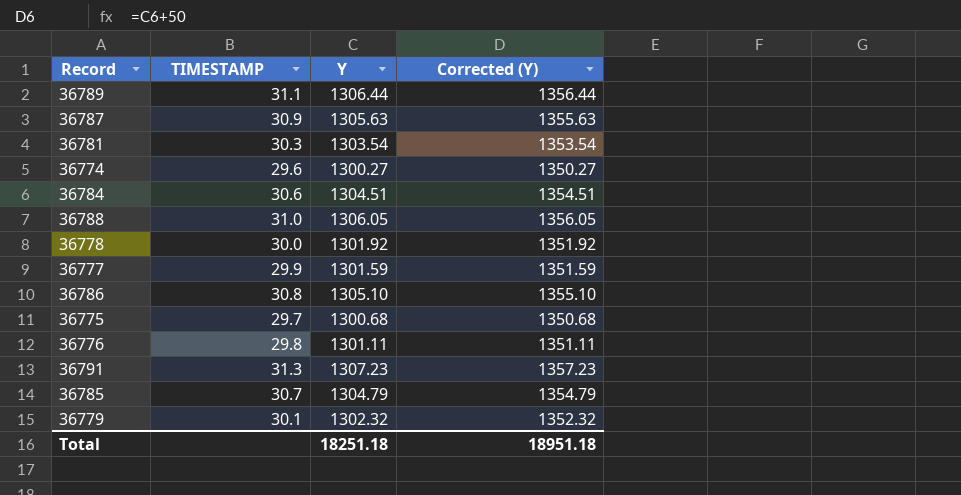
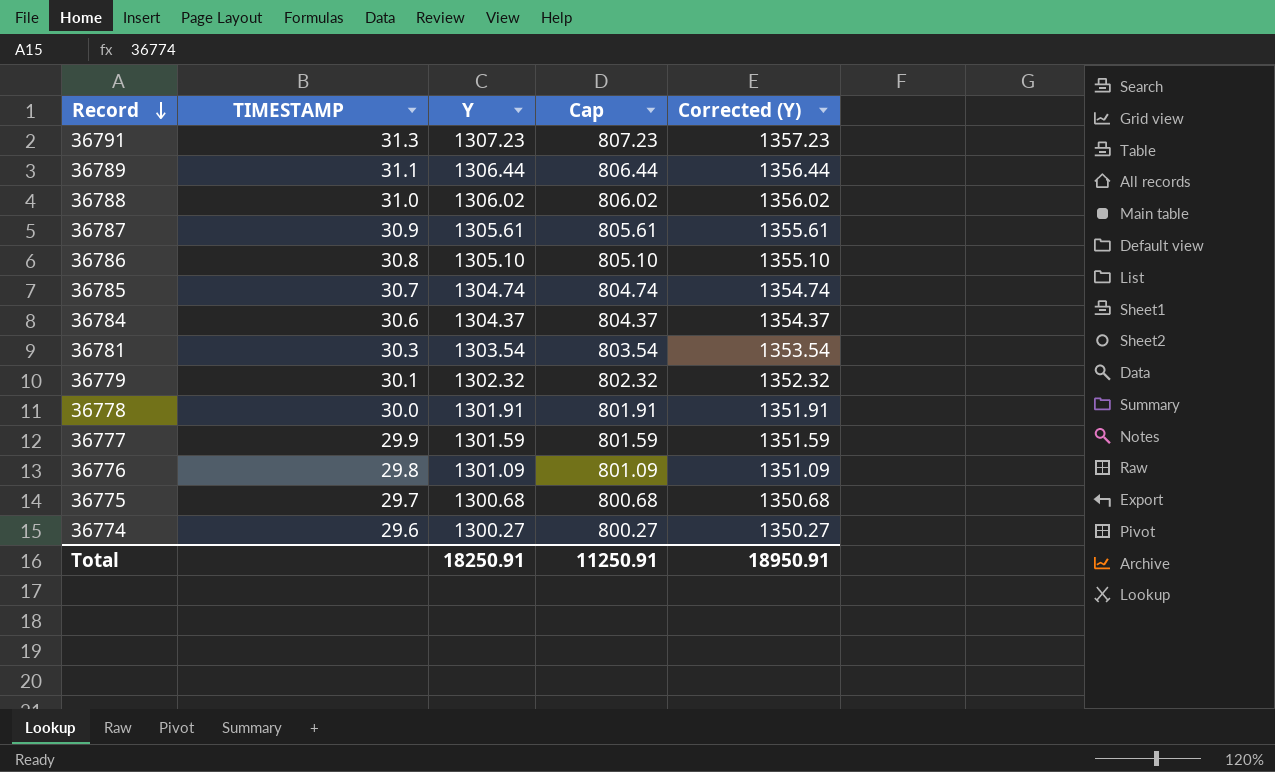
row order: none -> Record descending
column Cap | formula: none -> [Y] - 500
36788 | Y: 1306.05 -> 1306.02
36788 | Corrected (Y): 1356.05 -> 1356.02
36787 | Y: 1305.63 -> 1305.61
36787 | Corrected (Y): 1355.63 -> 1355.61
36785 | Y: 1304.79 -> 1304.74
36785 | Corrected (Y): 1354.79 -> 1354.74
36784 | Y: 1304.51 -> 1304.37
36784 | Corrected (Y): 1354.51 -> 1354.37
36778 | Y: 1301.92 -> 1301.91
36778 | Corrected (Y): 1351.92 -> 1351.91
36776 | Y: 1301.11 -> 1301.09
36776 | Corrected (Y): 1351.11 -> 1351.09
Total | Y: 18251.18 -> 18250.91
Total | Corrected (Y): 18951.18 -> 18950.91

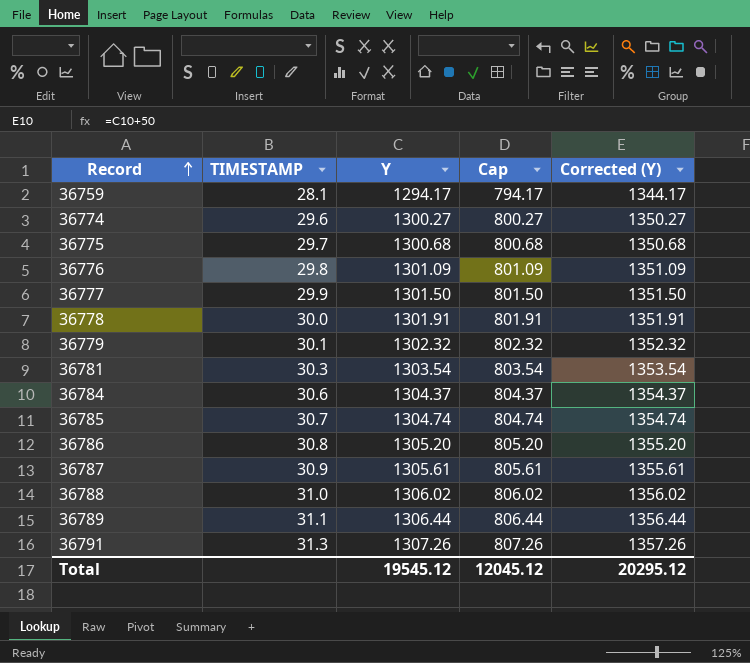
row order: Record descending -> Record ascending
row 36759: none -> 28.1 | 1294.17 | 794.17 | 1344.17
36777 | Y: 1301.59 -> 1301.50
36777 | Cap: 801.59 -> 801.50
36777 | Corrected (Y): 1351.59 -> 1351.50
36786 | Y: 1305.10 -> 1305.20
36786 | Cap: 805.10 -> 805.20
36786 | Corrected (Y): 1355.10 -> 1355.20
36791 | Y: 1307.23 -> 1307.26
36791 | Cap: 807.23 -> 807.26
36791 | Corrected (Y): 1357.23 -> 1357.26
Total | Y: 18250.91 -> 19545.12
Total | Cap: 11250.91 -> 12045.12
Total | Corrected (Y): 18950.91 -> 20295.12

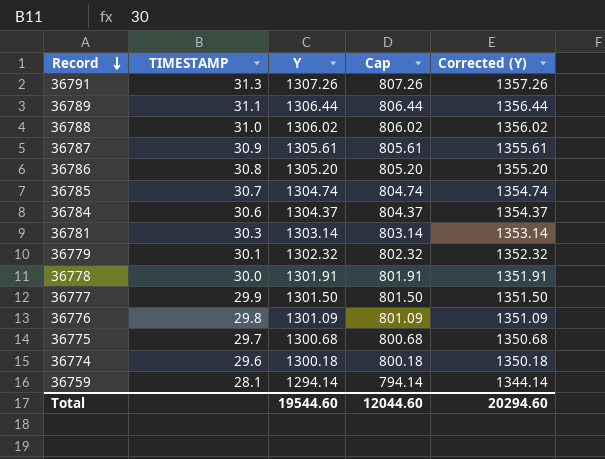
row order: Record ascending -> Record descending
36781 | Y: 1303.54 -> 1303.14
36781 | Cap: 803.54 -> 803.14
36781 | Corrected (Y): 1353.54 -> 1353.14
36774 | Y: 1300.27 -> 1300.18
36774 | Cap: 800.27 -> 800.18
36774 | Corrected (Y): 1350.27 -> 1350.18
36759 | Y: 1294.17 -> 1294.14
36759 | Cap: 794.17 -> 794.14
36759 | Corrected (Y): 1344.17 -> 1344.14
Total | Y: 19545.12 -> 19544.60
Total | Cap: 12045.12 -> 12044.60
Total | Corrected (Y): 20295.12 -> 20294.60

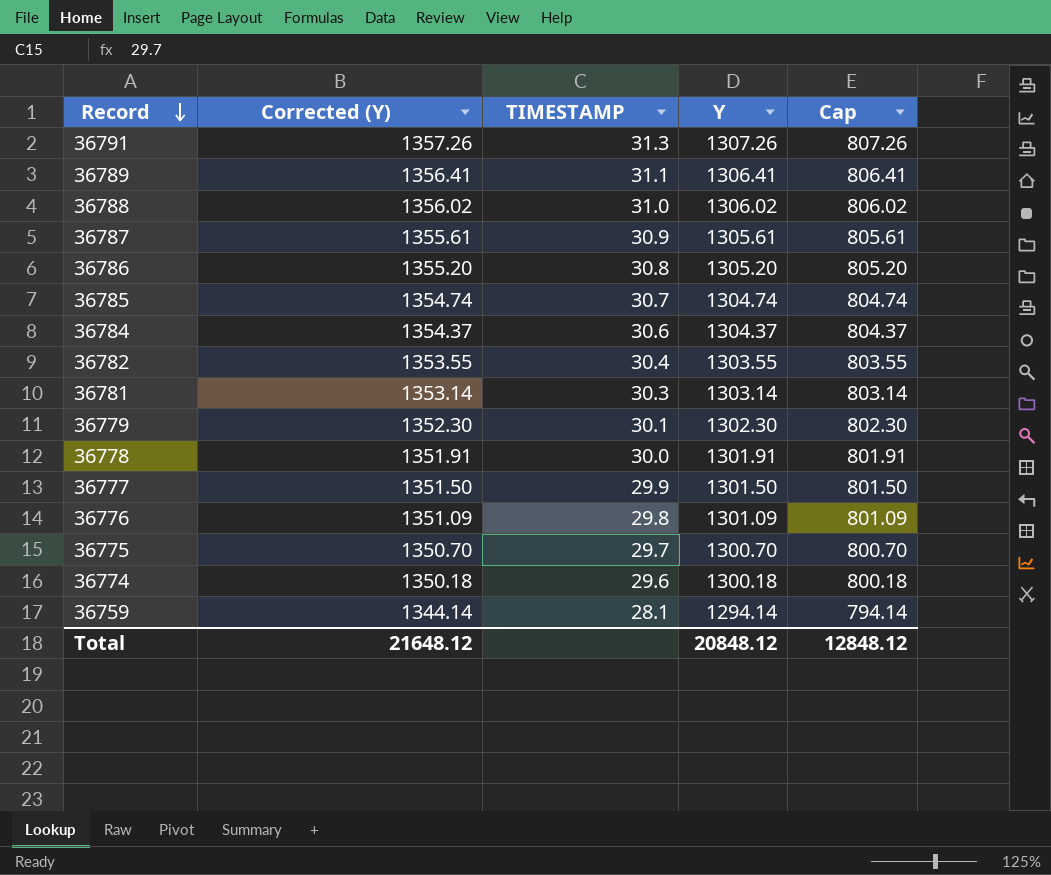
column Corrected (Y) | position: 5 -> 2
36789 | Corrected (Y): 1356.44 -> 1356.41
36789 | Y: 1306.44 -> 1306.41
36789 | Cap: 806.44 -> 806.41
row 36782: none -> 1353.55 | 30.4 | 1303.55 | 803.55
36779 | Corrected (Y): 1352.32 -> 1352.30
36779 | Y: 1302.32 -> 1302.30
36779 | Cap: 802.32 -> 802.30
36775 | Corrected (Y): 1350.68 -> 1350.70
36775 | Y: 1300.68 -> 1300.70
36775 | Cap: 800.68 -> 800.70
Total | Corrected (Y): 20294.60 -> 21648.12
Total | Y: 19544.60 -> 20848.12
Total | Cap: 12044.60 -> 12848.12

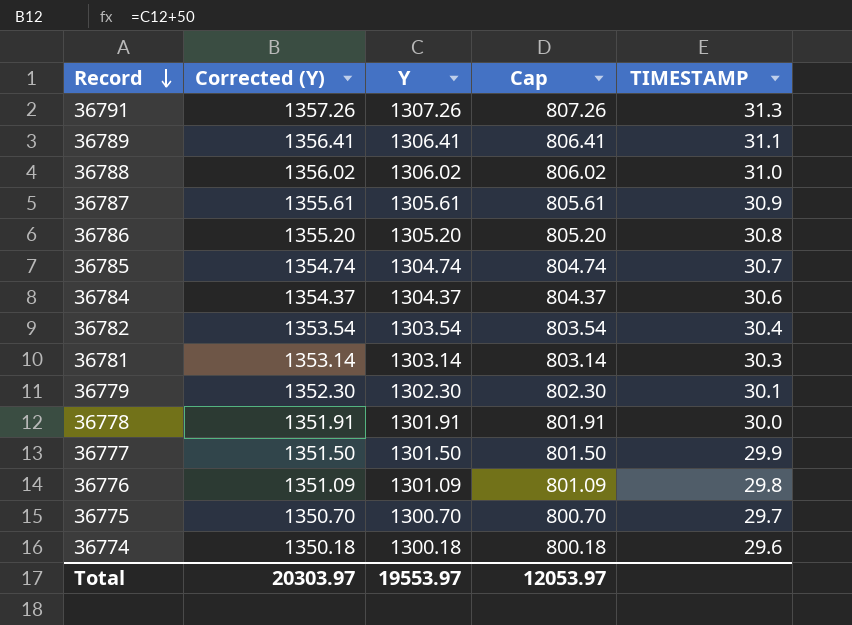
column TIMESTAMP | position: 3 -> 5
row 36759: 1344.14 | 28.1 | 1294.14 | 794.14 -> none
36782 | Corrected (Y): 1353.55 -> 1353.54
36782 | Y: 1303.55 -> 1303.54
36782 | Cap: 803.55 -> 803.54
Total | Corrected (Y): 21648.12 -> 20303.97
Total | Y: 20848.12 -> 19553.97
Total | Cap: 12848.12 -> 12053.97

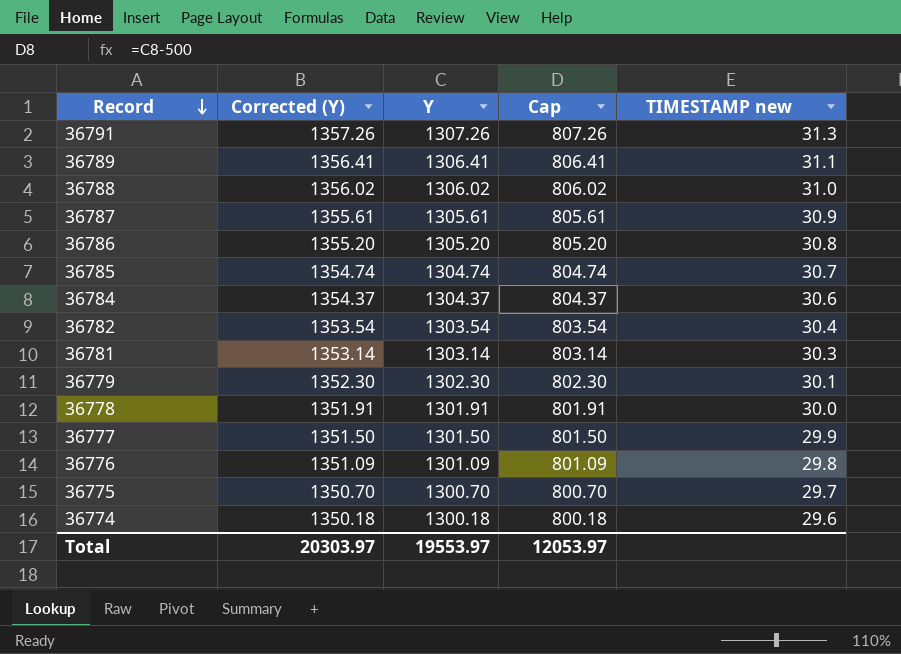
column name: TIMESTAMP -> TIMESTAMP new

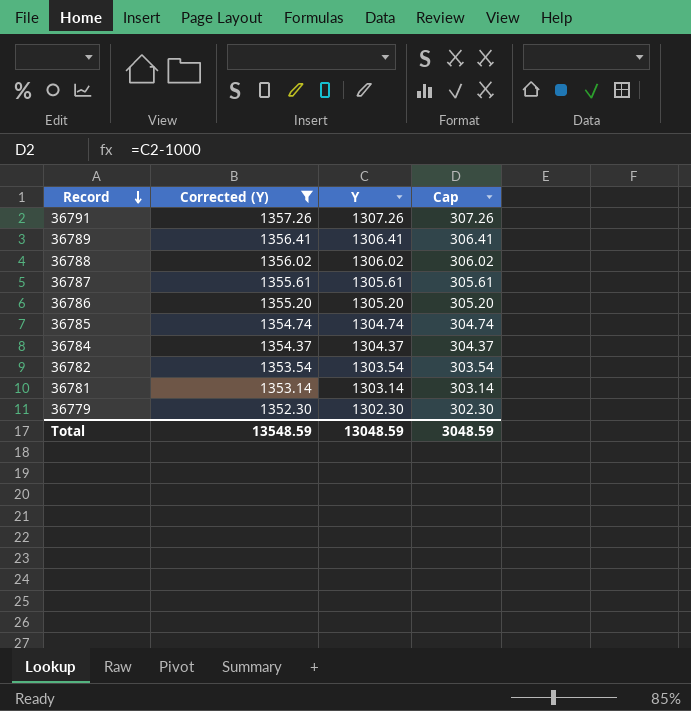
filter: none -> Corrected (Y) >= 1352.30
column TIMESTAMP new | position: 5 -> none
column Cap | formula: [Y] - 500 -> [Y] - 1000
Total | Corrected (Y): 20303.97 -> 13548.59
Total | Y: 19553.97 -> 13048.59
Total | Cap: 12053.97 -> 3048.59

